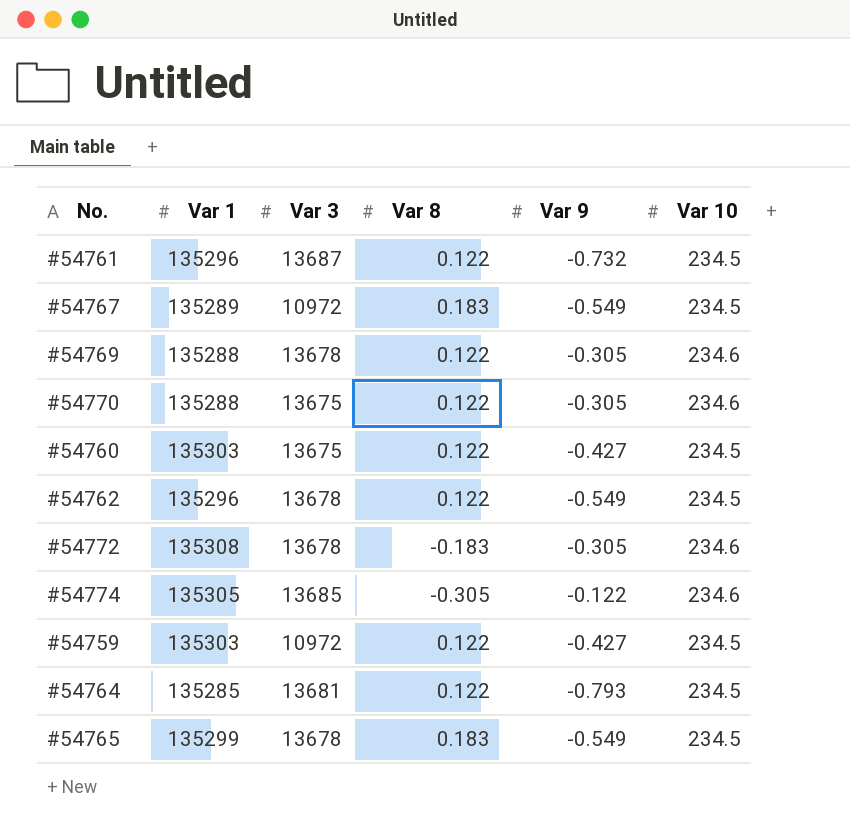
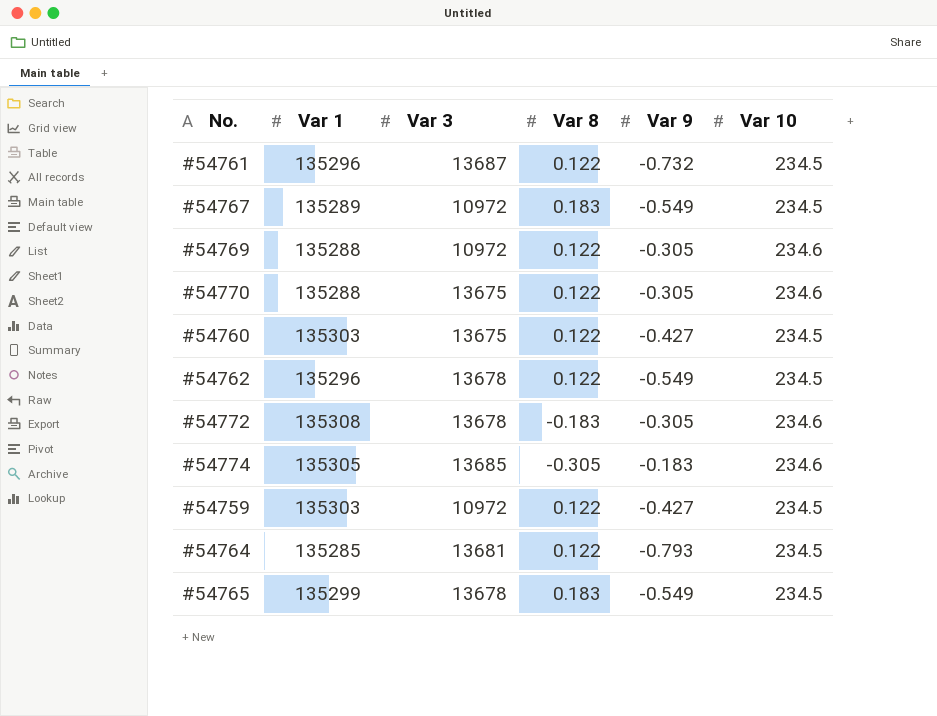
#54769 | Var 3: 13678 -> 10972
#54774 | Var 9: -0.122 -> -0.183

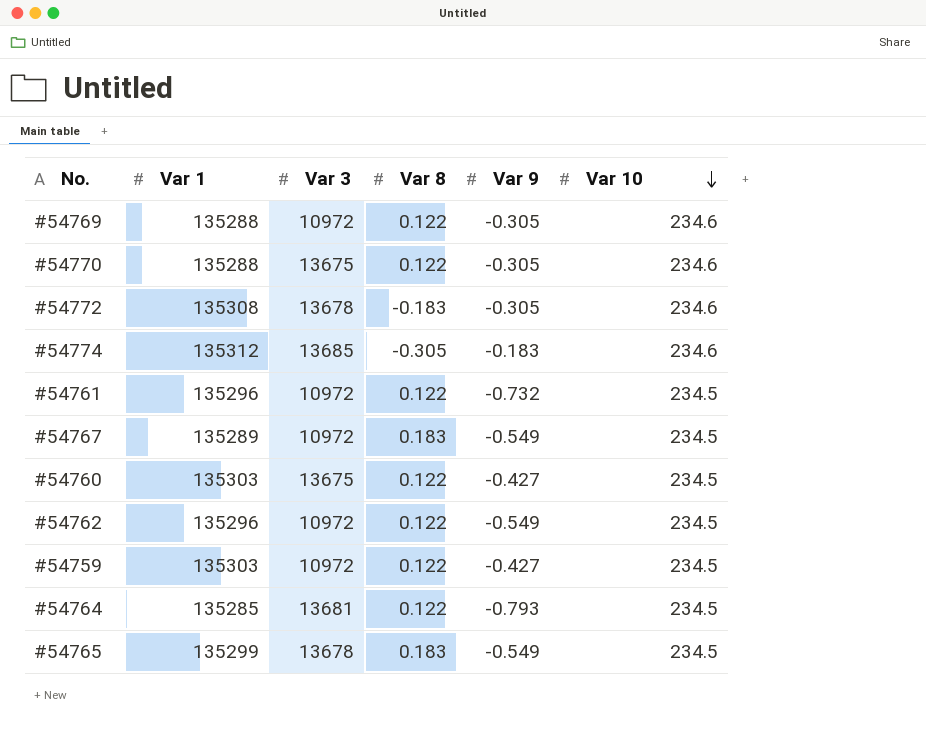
row order: none -> Var 10 descending
#54774 | Var 1: 135305 -> 135312
#54761 | Var 3: 13687 -> 10972
#54762 | Var 3: 13678 -> 10972

